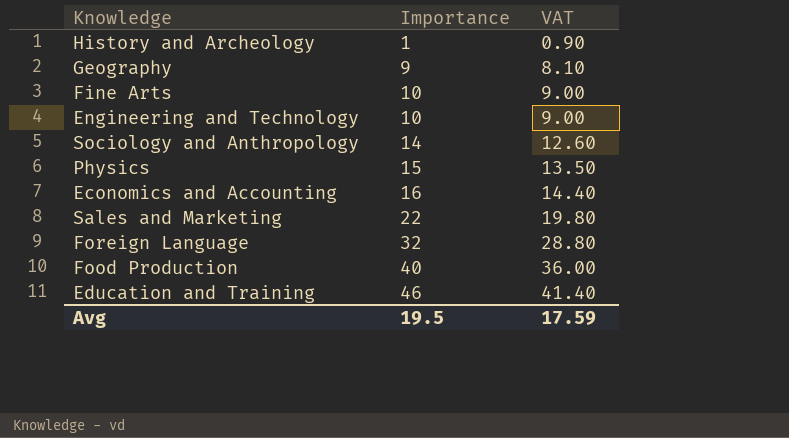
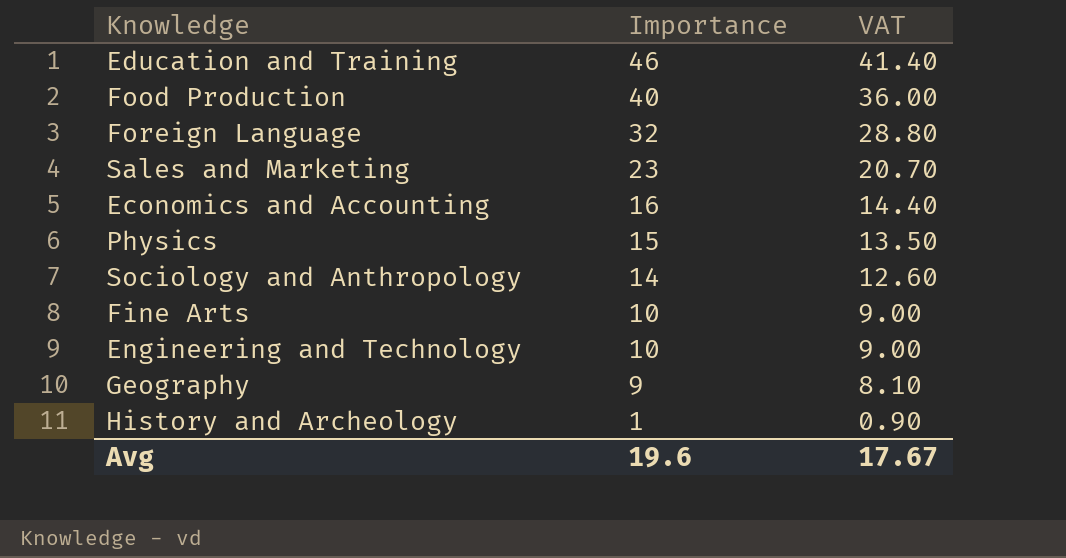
row order: Importance ascending -> Importance descending
Sales and Marketing | Importance: 22 -> 23
Sales and Marketing | VAT: 19.80 -> 20.70
Avg | Importance: 19.5 -> 19.6
Avg | VAT: 17.59 -> 17.67

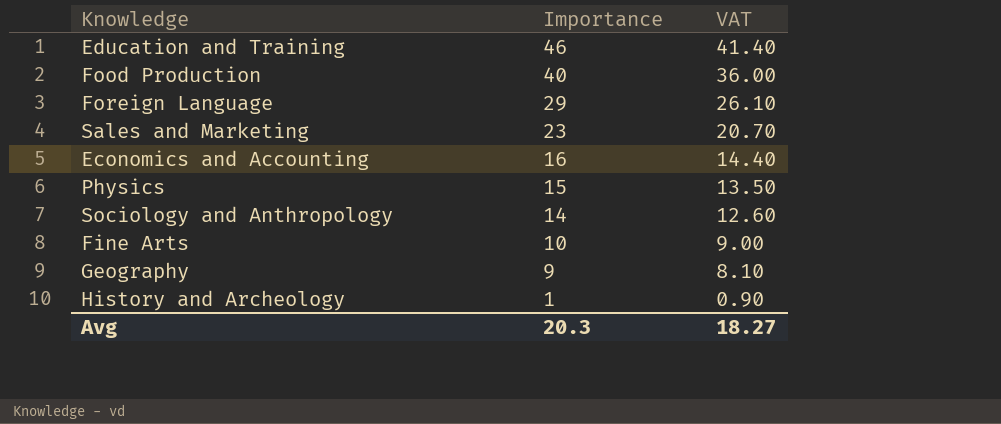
row Engineering and Technology: 10 | 9.00 -> none
Foreign Language | Importance: 32 -> 29
Foreign Language | VAT: 28.80 -> 26.10
Avg | Importance: 19.6 -> 20.3
Avg | VAT: 17.67 -> 18.27

